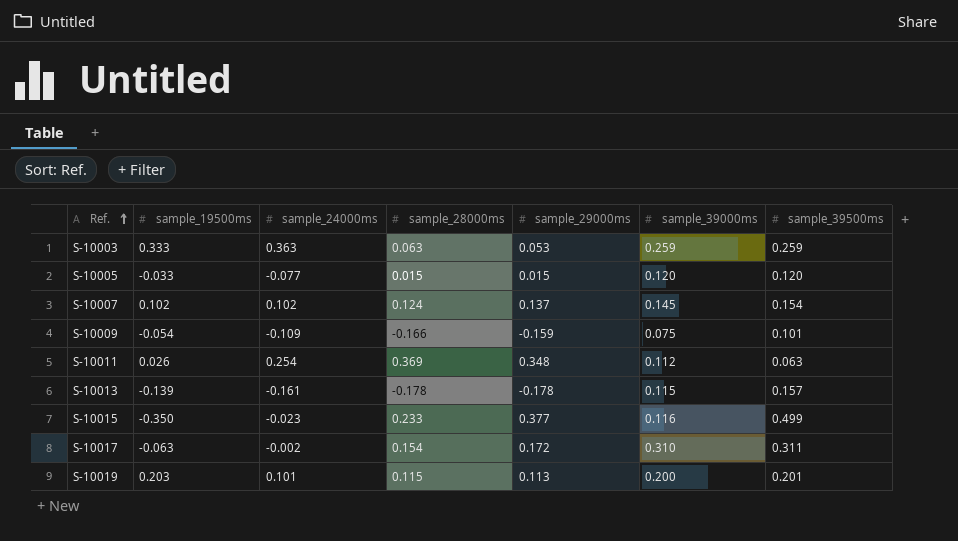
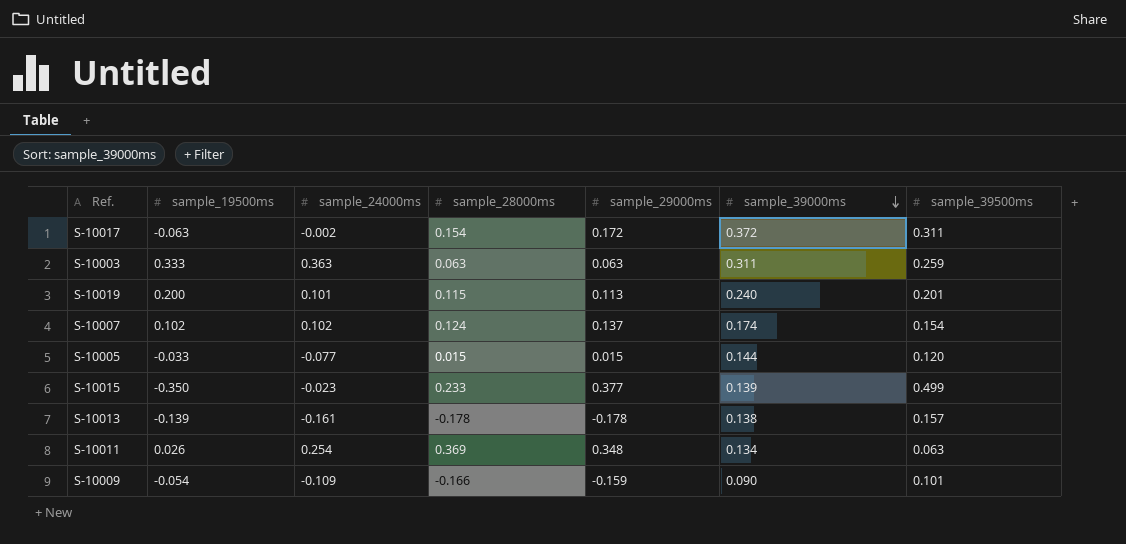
row order: Ref. ascending -> sample_39000ms descending
S-10017 | sample_39000ms: 0.310 -> 0.372
S-10003 | sample_29000ms: 0.053 -> 0.063
S-10003 | sample_39000ms: 0.259 -> 0.311
S-10019 | sample_19500ms: 0.203 -> 0.200
S-10019 | sample_39000ms: 0.200 -> 0.240
S-10007 | sample_39000ms: 0.145 -> 0.174
S-10005 | sample_39000ms: 0.120 -> 0.144
S-10015 | sample_39000ms: 0.116 -> 0.139
S-10013 | sample_39000ms: 0.115 -> 0.138
S-10011 | sample_39000ms: 0.112 -> 0.134
S-10009 | sample_39000ms: 0.075 -> 0.090

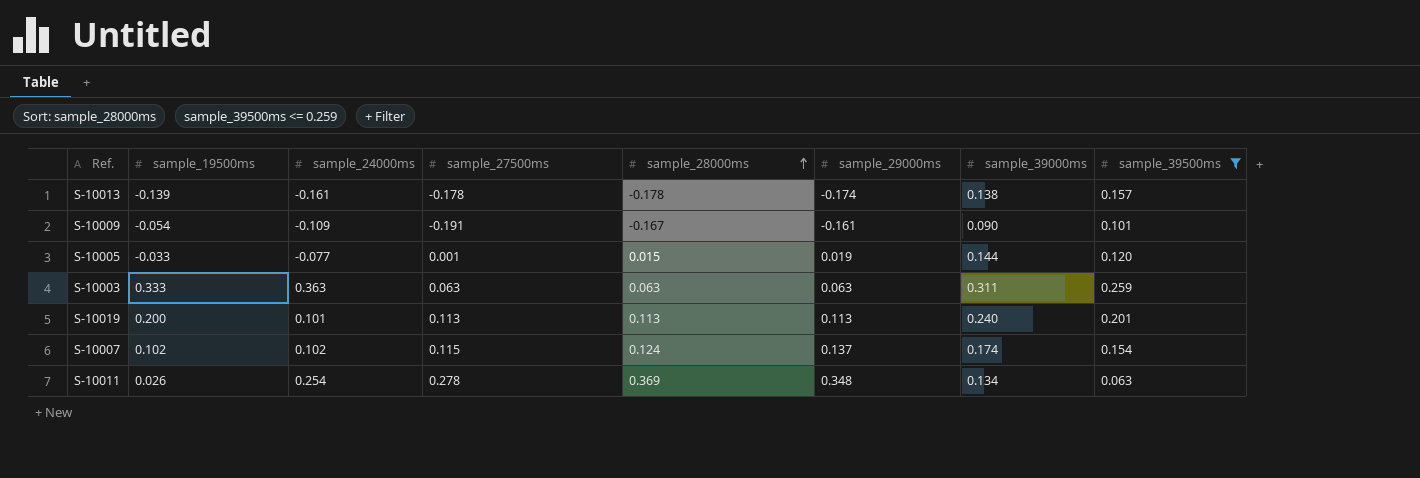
filter: none -> sample_39500ms <= 0.259
row order: sample_39000ms descending -> sample_28000ms ascending
column sample_27500ms | position: none -> 4
S-10013 | sample_29000ms: -0.178 -> -0.174
S-10009 | sample_28000ms: -0.166 -> -0.167
S-10009 | sample_29000ms: -0.159 -> -0.161
S-10005 | sample_29000ms: 0.015 -> 0.019
S-10019 | sample_28000ms: 0.115 -> 0.113

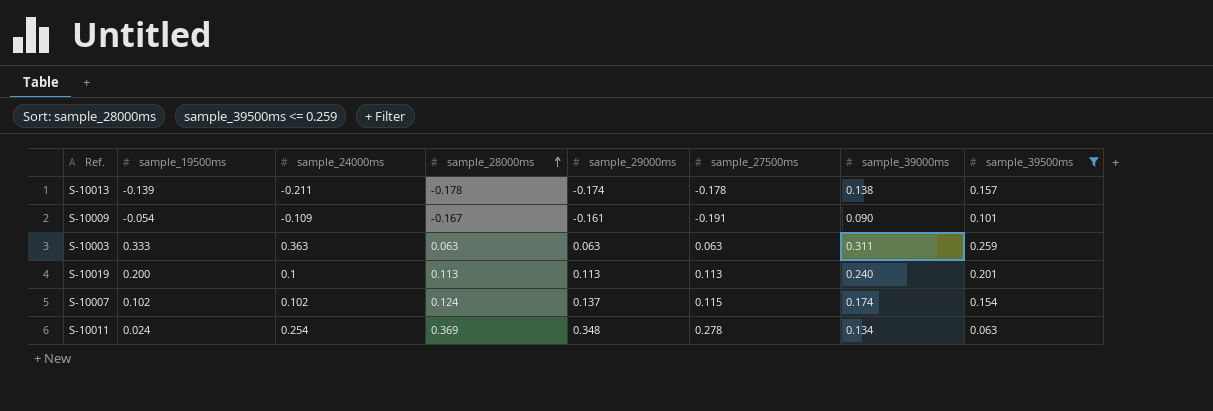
column sample_27500ms | position: 4 -> 6
row S-10005: -0.033 | -0.077 | 0.001 | 0.015 | 0.019 | 0.144 | 0.120 -> none
S-10013 | sample_24000ms: -0.161 -> -0.211
S-10019 | sample_24000ms: 0.101 -> 0.1
S-10011 | sample_19500ms: 0.026 -> 0.024

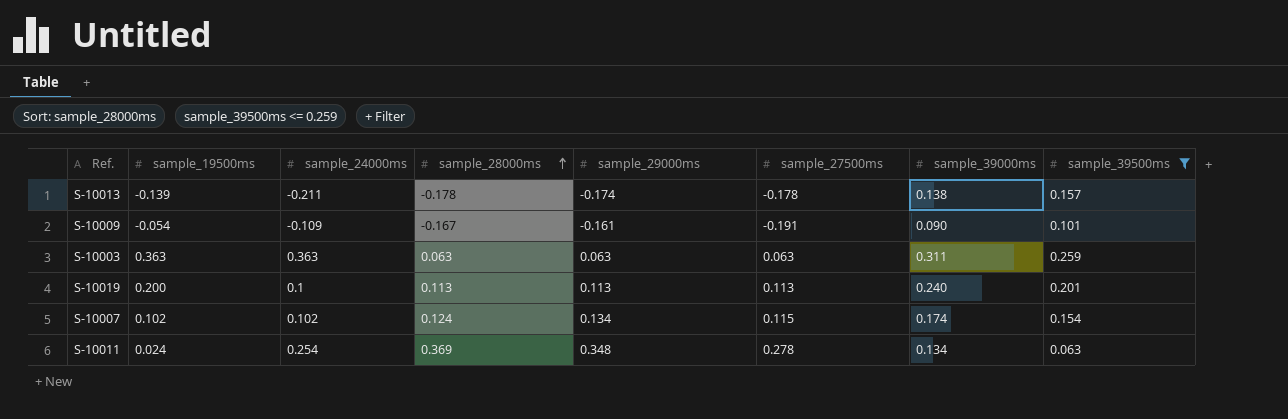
S-10003 | sample_19500ms: 0.333 -> 0.363
S-10007 | sample_29000ms: 0.137 -> 0.134

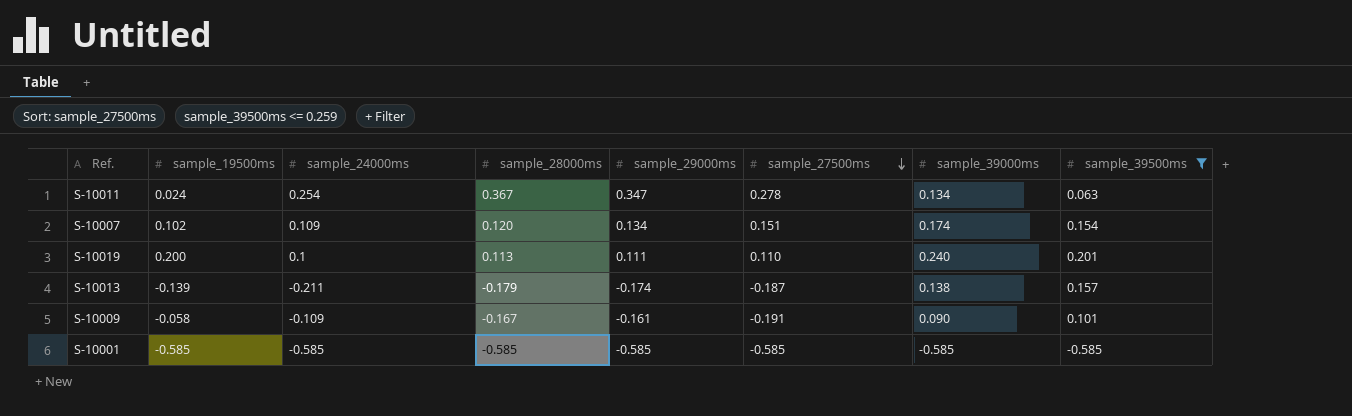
row order: sample_28000ms ascending -> sample_27500ms descending
row S-10003: 0.363 | 0.363 | 0.063 | 0.063 | 0.063 | 0.311 | 0.259 -> none
S-10011 | sample_28000ms: 0.369 -> 0.367
S-10011 | sample_29000ms: 0.348 -> 0.347
S-10007 | sample_24000ms: 0.102 -> 0.109
S-10007 | sample_28000ms: 0.124 -> 0.120
S-10007 | sample_27500ms: 0.115 -> 0.151
S-10019 | sample_29000ms: 0.113 -> 0.111
S-10019 | sample_27500ms: 0.113 -> 0.110
S-10013 | sample_28000ms: -0.178 -> -0.179
S-10013 | sample_27500ms: -0.178 -> -0.187
S-10009 | sample_19500ms: -0.054 -> -0.058
row S-10001: none -> -0.585 | -0.585 | -0.585 | -0.585 | -0.585 | -0.585 | -0.585

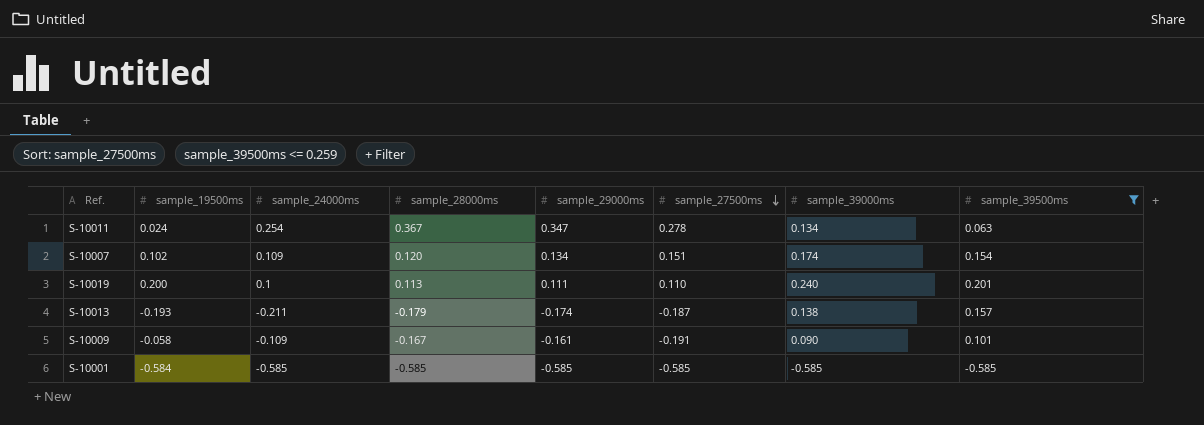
S-10013 | sample_19500ms: -0.139 -> -0.193
S-10001 | sample_19500ms: -0.585 -> -0.584

